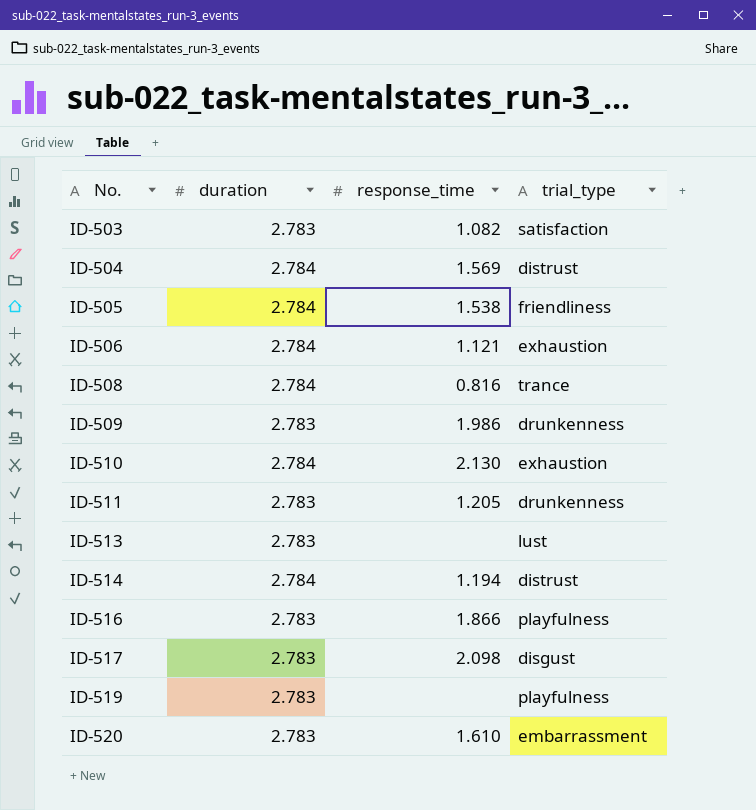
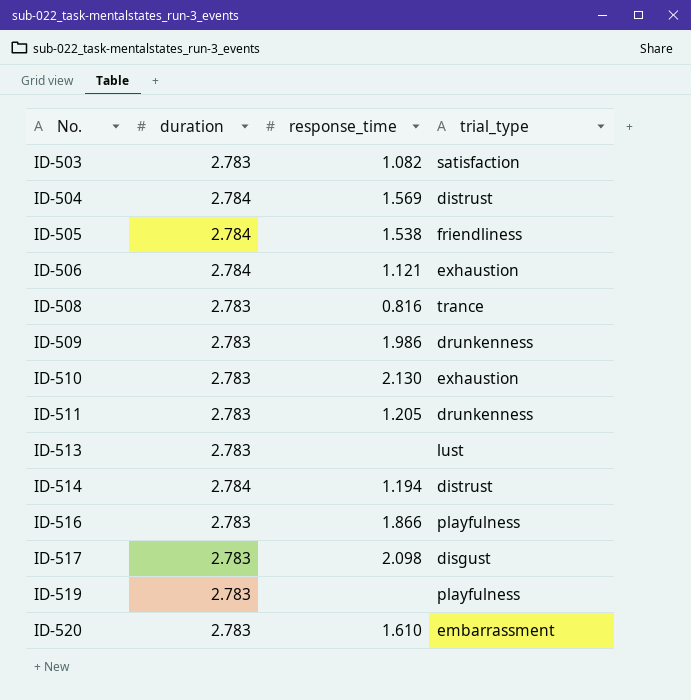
ID-508 | duration: 2.784 -> 2.783
ID-510 | duration: 2.784 -> 2.783

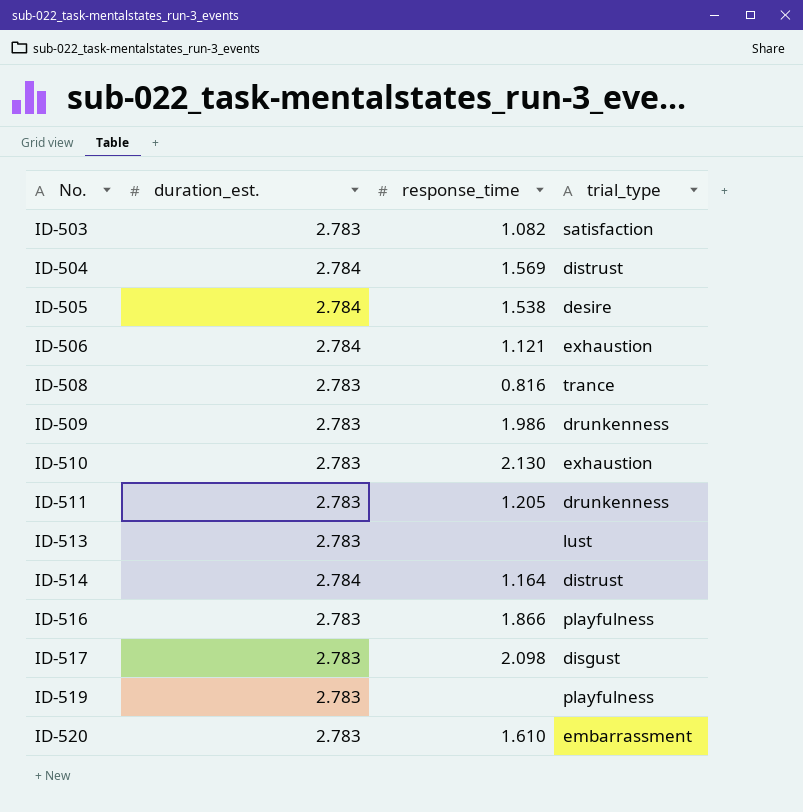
column name: duration -> duration_est.
ID-505 | trial_type: friendliness -> desire
ID-514 | response_time: 1.194 -> 1.164

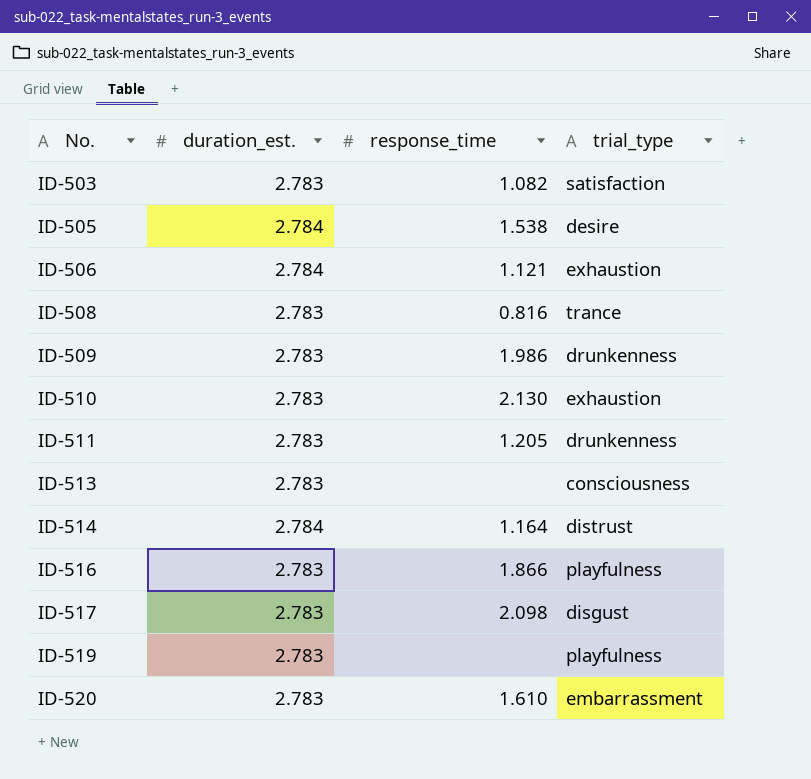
row ID-504: 2.784 | 1.569 | distrust -> none
ID-513 | trial_type: lust -> consciousness

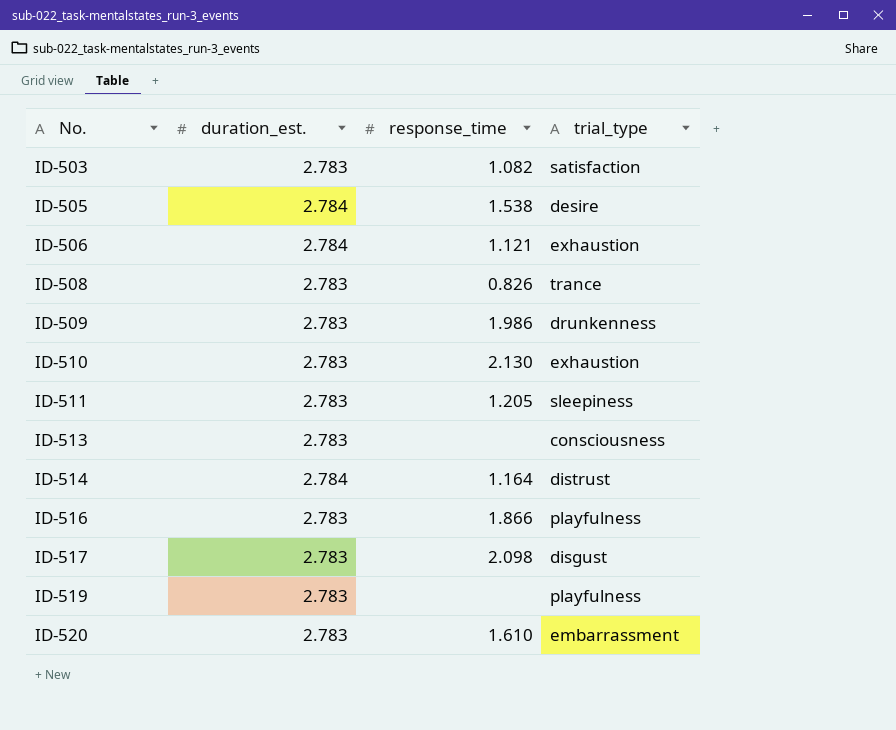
ID-508 | response_time: 0.816 -> 0.826
ID-511 | trial_type: drunkenness -> sleepiness

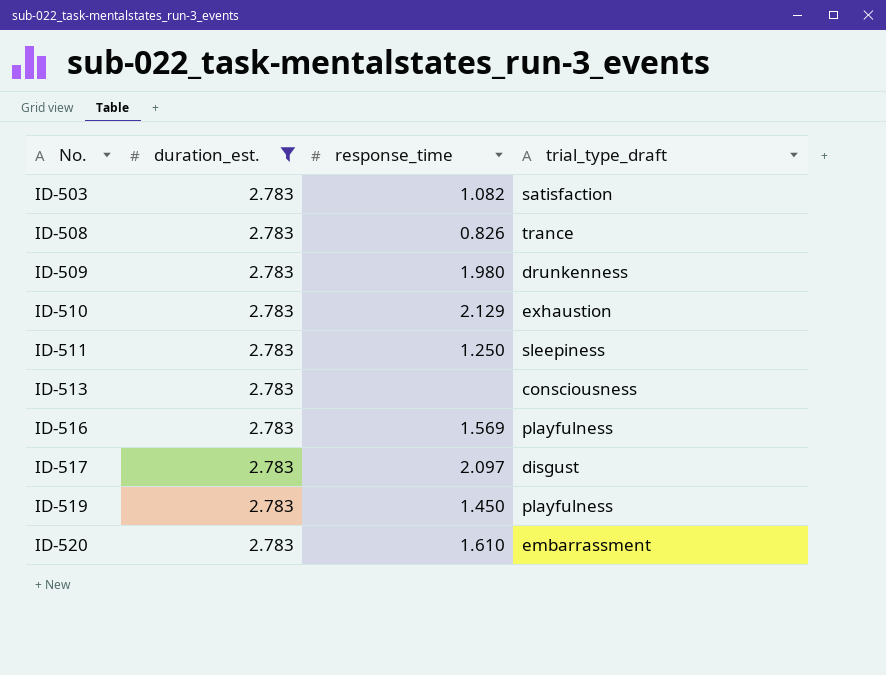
filter: none -> duration_est. = 2.783
column name: trial_type -> trial_type_draft
ID-509 | response_time: 1.986 -> 1.980
ID-510 | response_time: 2.130 -> 2.129
ID-511 | response_time: 1.205 -> 1.250
ID-516 | response_time: 1.866 -> 1.569
ID-517 | response_time: 2.098 -> 2.097
ID-519 | response_time: none -> 1.450

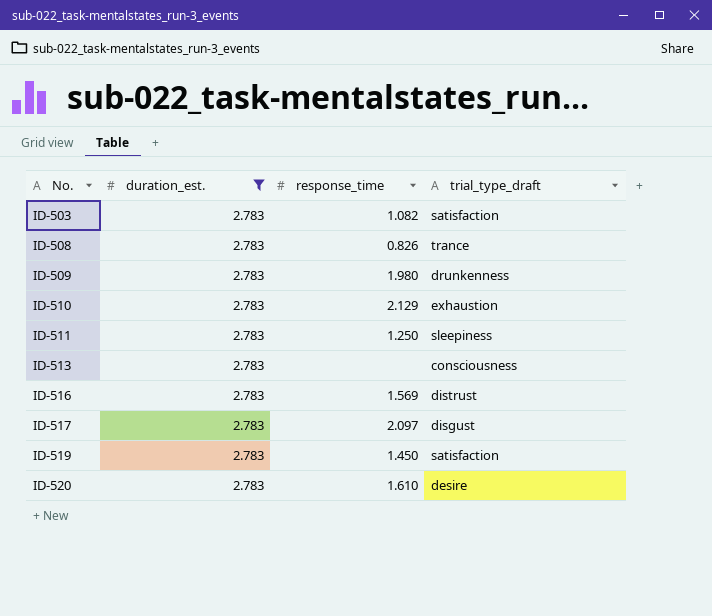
ID-516 | trial_type_draft: playfulness -> distrust
ID-519 | trial_type_draft: playfulness -> satisfaction
ID-520 | trial_type_draft: embarrassment -> desire

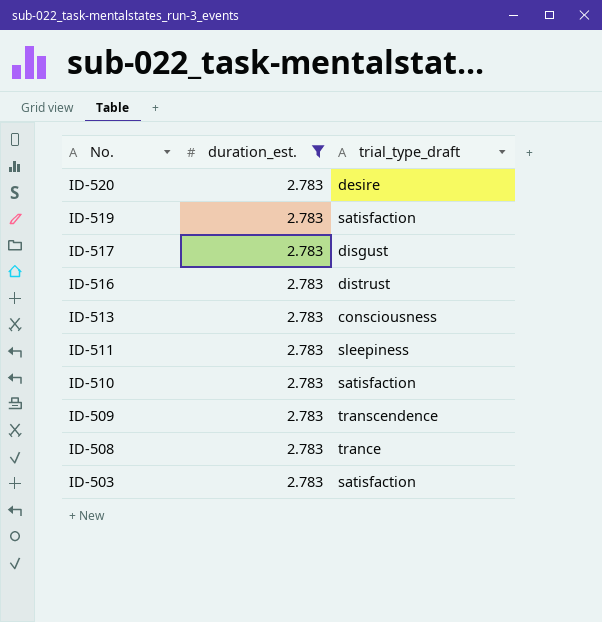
row order: No. ascending -> No. descending
column response_time | position: 3 -> none
ID-510 | trial_type_draft: exhaustion -> satisfaction
ID-509 | trial_type_draft: drunkenness -> transcendence

